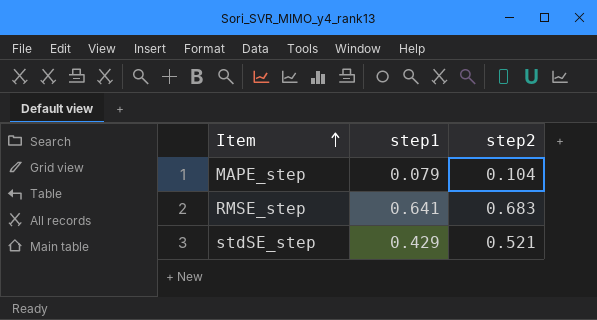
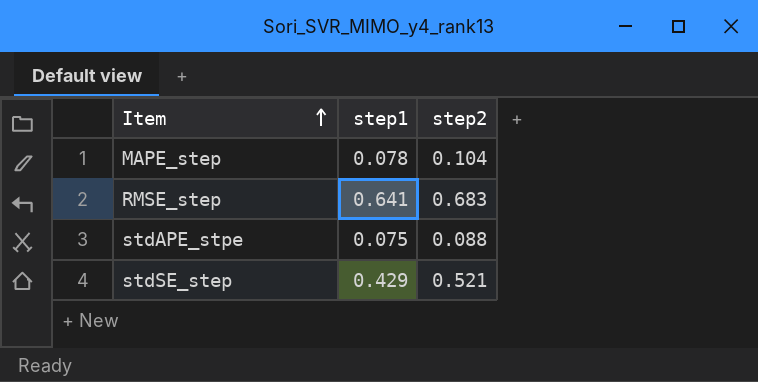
MAPE_step | step1: 0.079 -> 0.078
row stdAPE_stpe: none -> 0.075 | 0.088

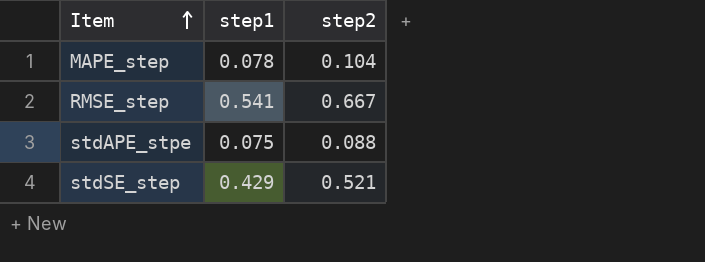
RMSE_step | step1: 0.641 -> 0.541
RMSE_step | step2: 0.683 -> 0.667

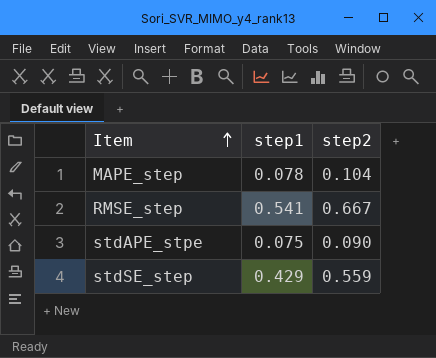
stdAPE_stpe | step2: 0.088 -> 0.090
stdSE_step | step2: 0.521 -> 0.559

